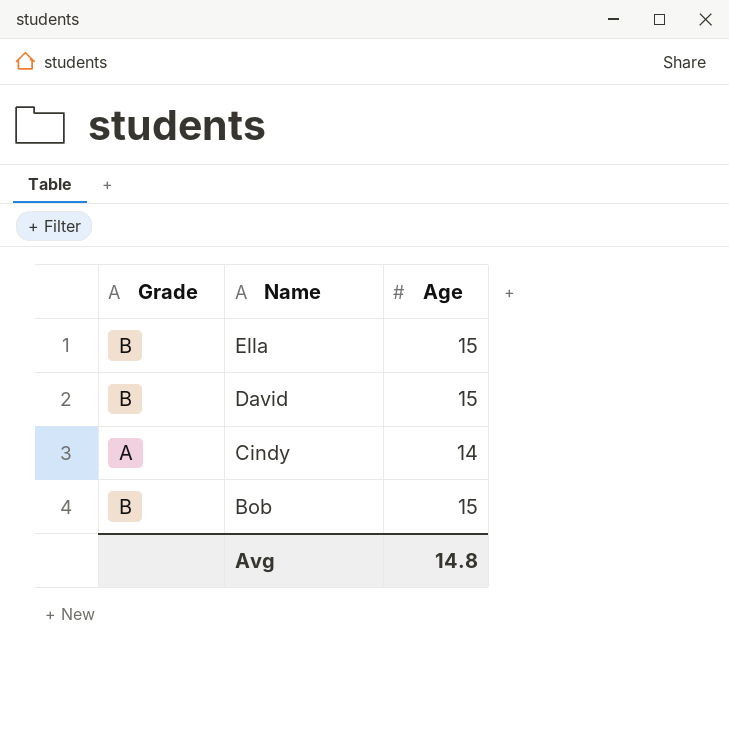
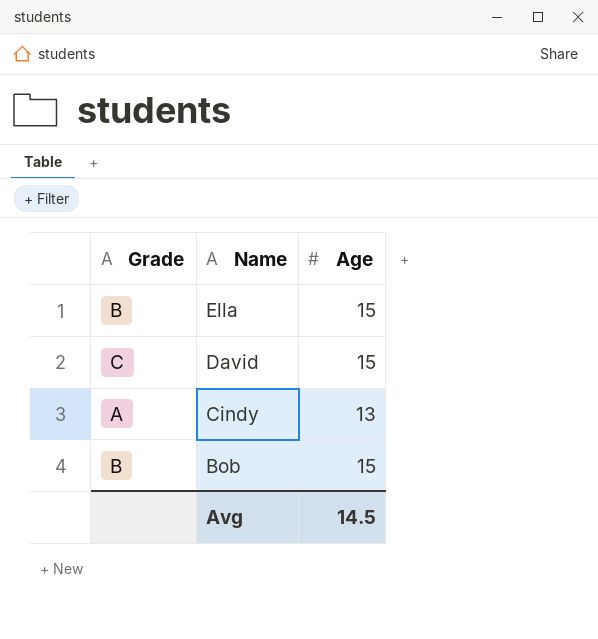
David | Grade: B -> C
Cindy | Age: 14 -> 13
Avg | Age: 14.8 -> 14.5

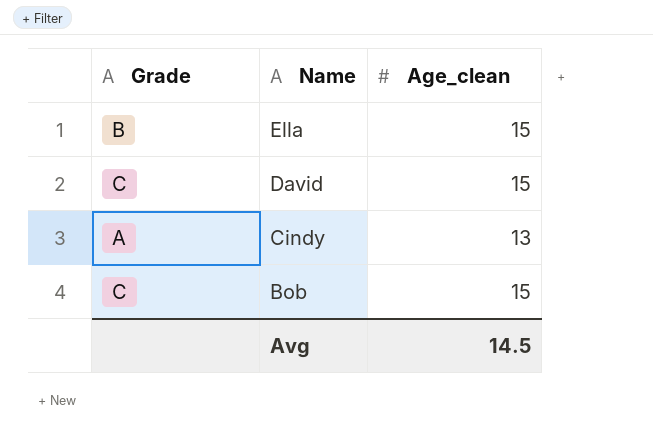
column name: Age -> Age_clean
Bob | Grade: B -> C

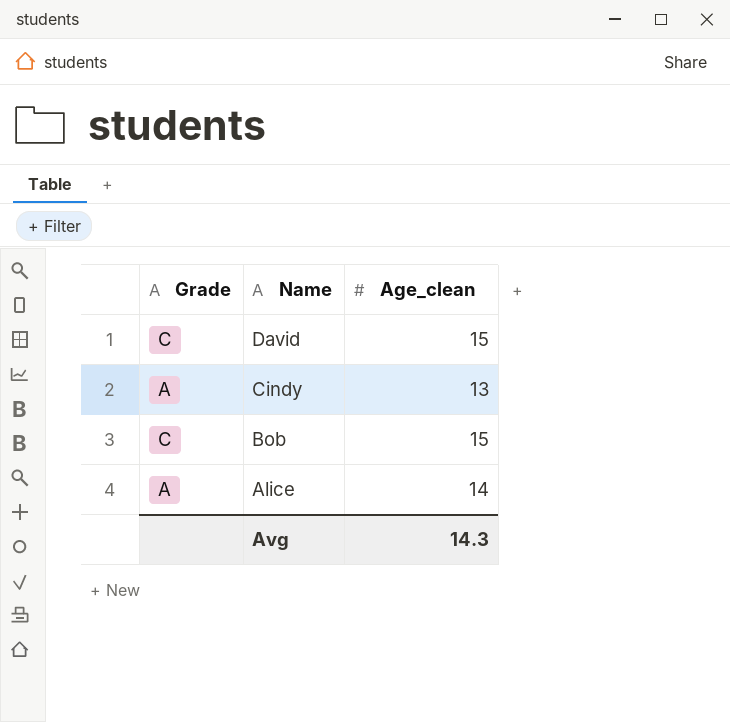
row Ella: B | 15 -> none
row Alice: none -> A | 14
Avg | Age_clean: 14.5 -> 14.3

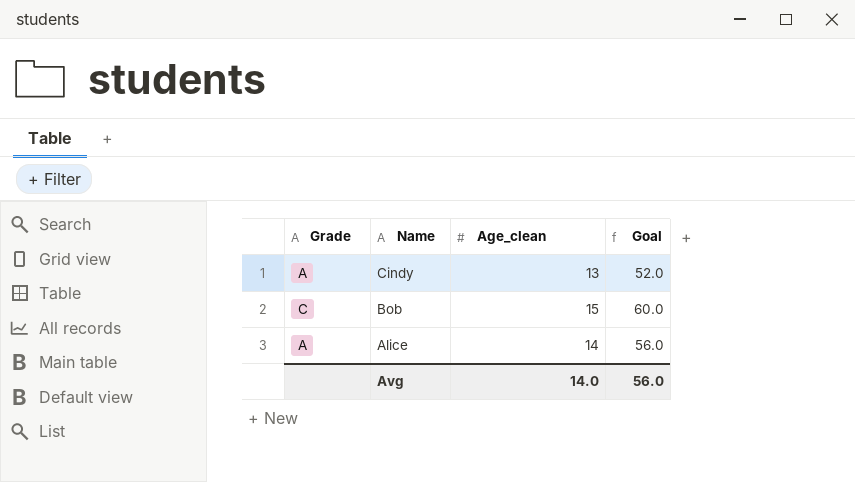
column Goal | formula: none -> [Age_clean] * 4
row David: C | 15 -> none
Avg | Age_clean: 14.3 -> 14.0

